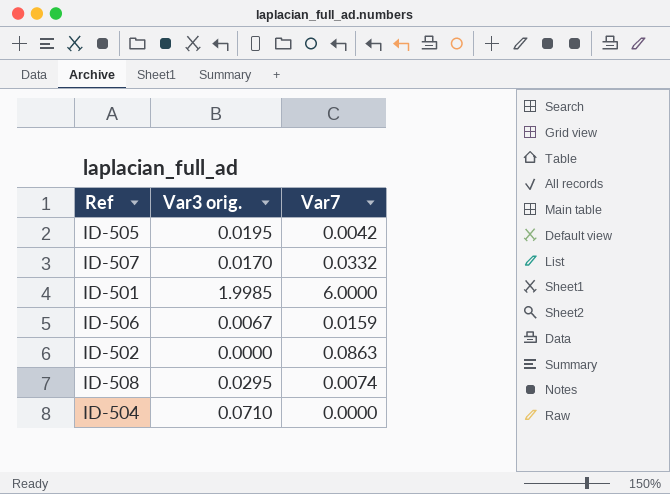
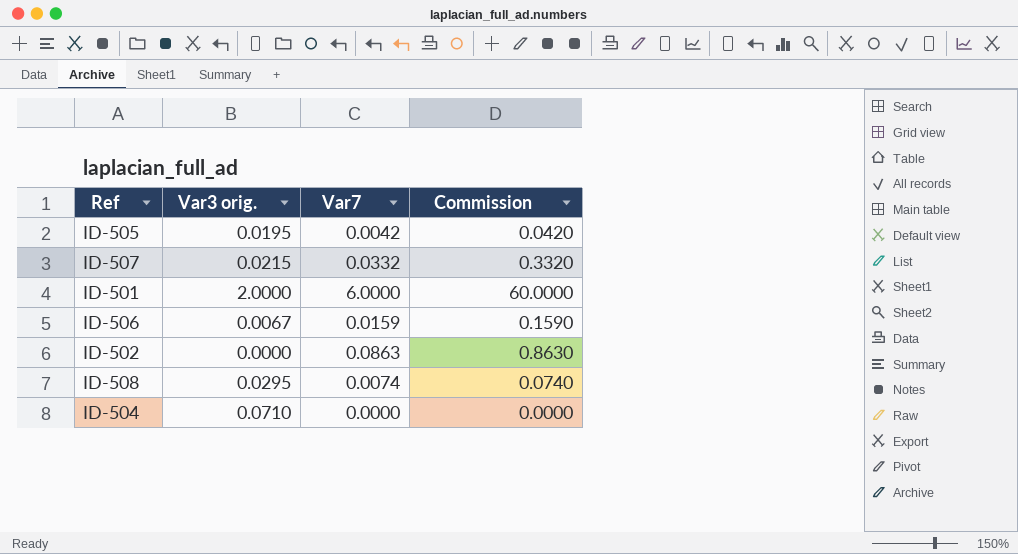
column Commission | formula: none -> [Var7] * 10
ID-507 | Var3 orig.: 0.0170 -> 0.0215
ID-501 | Var3 orig.: 1.9985 -> 2.0000

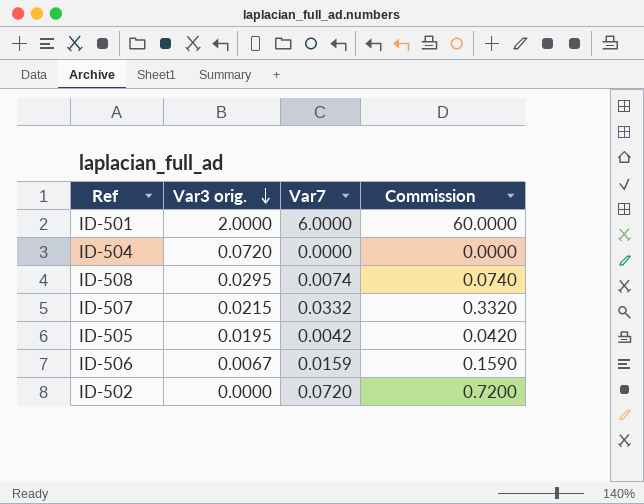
row order: none -> Var3 orig. descending
ID-504 | Var3 orig.: 0.0710 -> 0.0720
ID-502 | Var7: 0.0863 -> 0.0720
ID-502 | Commission: 0.8630 -> 0.7200

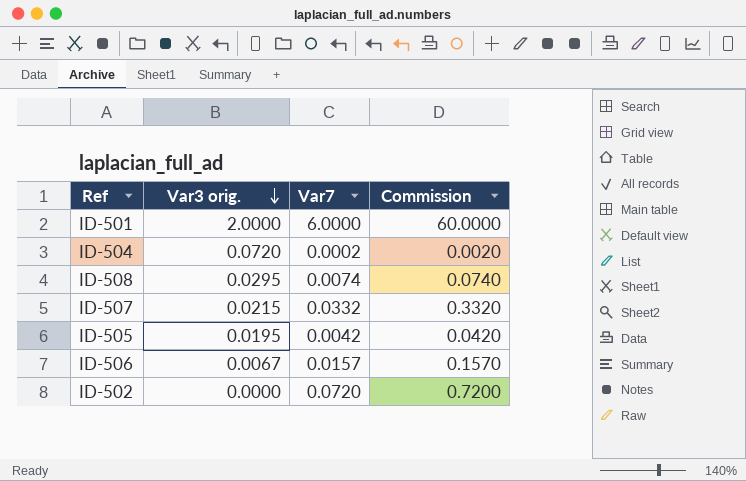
ID-504 | Var7: 0.0000 -> 0.0002
ID-504 | Commission: 0.0000 -> 0.0020
ID-506 | Var7: 0.0159 -> 0.0157
ID-506 | Commission: 0.1590 -> 0.1570

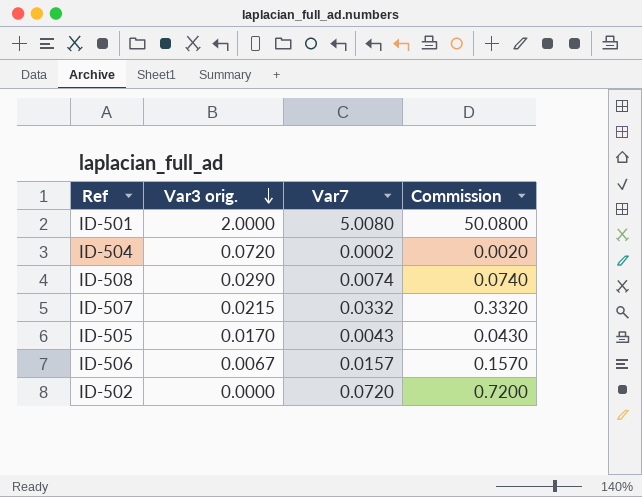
ID-501 | Var7: 6.0000 -> 5.0080
ID-501 | Commission: 60.0000 -> 50.0800
ID-508 | Var3 orig.: 0.0295 -> 0.0290
ID-505 | Var3 orig.: 0.0195 -> 0.0170
ID-505 | Var7: 0.0042 -> 0.0043
ID-505 | Commission: 0.0420 -> 0.0430

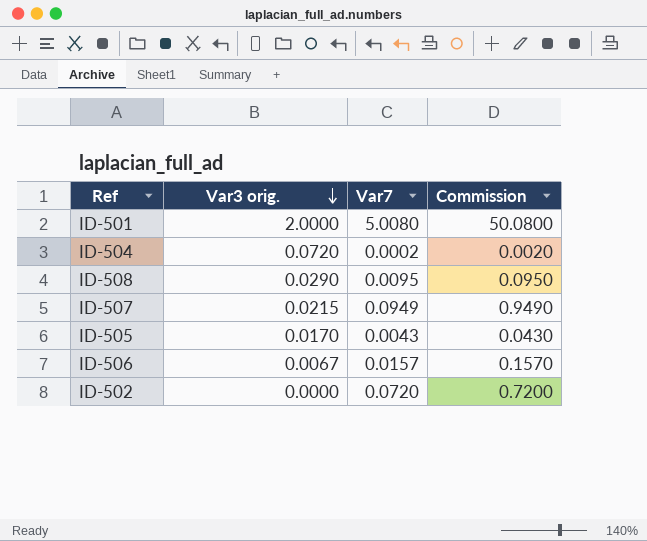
ID-508 | Var7: 0.0074 -> 0.0095
ID-508 | Commission: 0.0740 -> 0.0950
ID-507 | Var7: 0.0332 -> 0.0949
ID-507 | Commission: 0.3320 -> 0.9490

